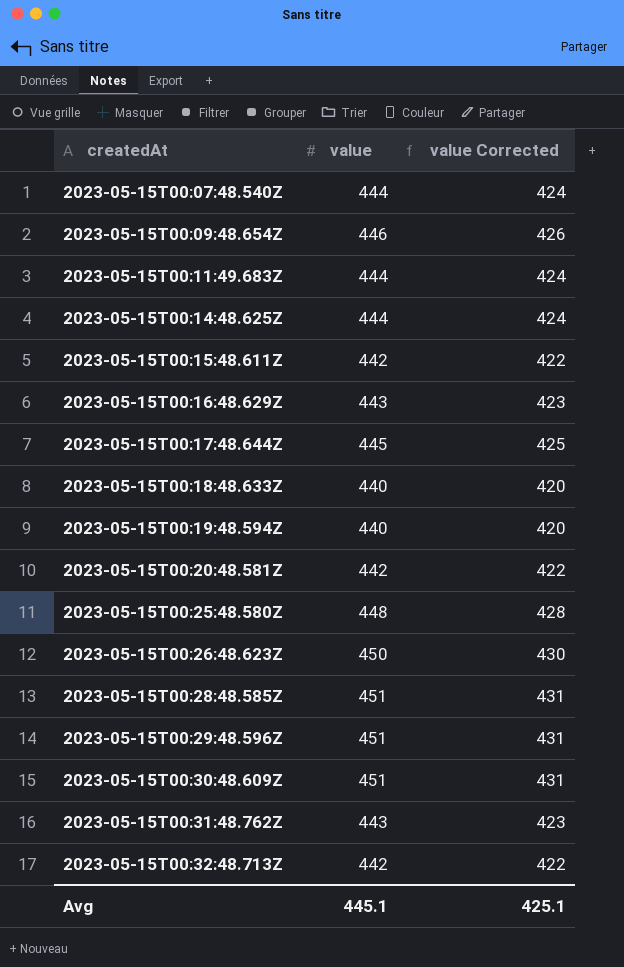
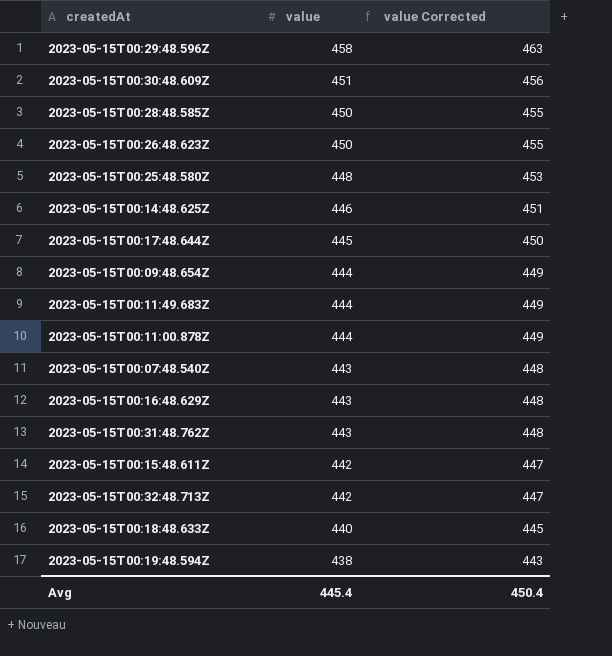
row order: createdAt ascending -> value descending
column value Corrected | formula: [value] - 20 -> [value] + 5
row 2023-05-15T00:20:48.581Z: 442 | 422 -> none
2023-05-15T00:29:48.596Z | value: 451 -> 458
2023-05-15T00:28:48.585Z | value: 451 -> 450
2023-05-15T00:14:48.625Z | value: 444 -> 446
2023-05-15T00:09:48.654Z | value: 446 -> 444
row 2023-05-15T00:11:00.878Z: none -> 444 | 449
2023-05-15T00:07:48.540Z | value: 444 -> 443
2023-05-15T00:19:48.594Z | value: 440 -> 438
Avg | value: 445.1 -> 445.4
Avg | value Corrected: 425.1 -> 450.4

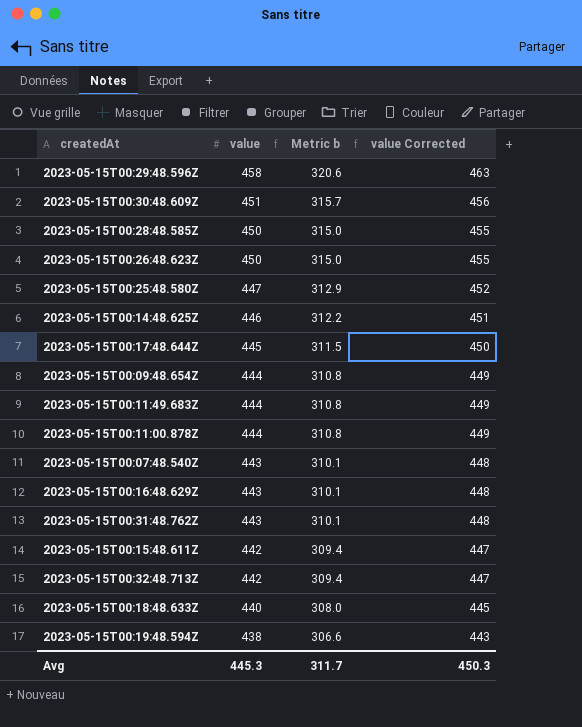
column Metric b | formula: none -> [value] * 0.7
2023-05-15T00:25:48.580Z | value: 448 -> 447
2023-05-15T00:25:48.580Z | value Corrected: 453 -> 452
Avg | value: 445.4 -> 445.3
Avg | value Corrected: 450.4 -> 450.3

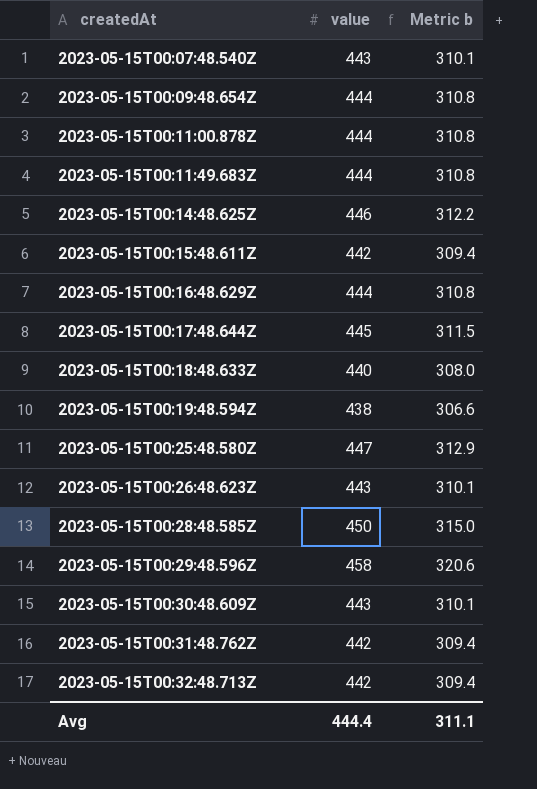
row order: value descending -> createdAt ascending
column value Corrected | formula: [value] + 5 -> none
2023-05-15T00:16:48.629Z | value: 443 -> 444
2023-05-15T00:16:48.629Z | Metric b: 310.1 -> 310.8
2023-05-15T00:26:48.623Z | value: 450 -> 443
2023-05-15T00:26:48.623Z | Metric b: 315.0 -> 310.1
2023-05-15T00:30:48.609Z | value: 451 -> 443
2023-05-15T00:30:48.609Z | Metric b: 315.7 -> 310.1
2023-05-15T00:31:48.762Z | value: 443 -> 442
2023-05-15T00:31:48.762Z | Metric b: 310.1 -> 309.4
Avg | value: 445.3 -> 444.4
Avg | Metric b: 311.7 -> 311.1

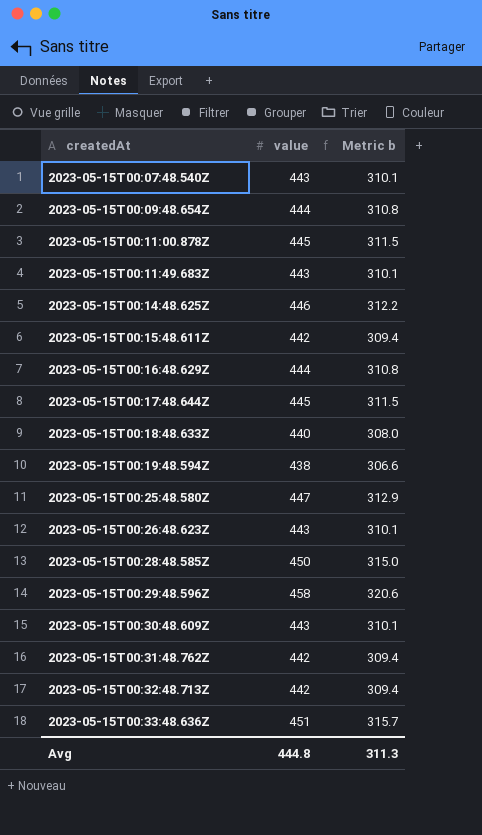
2023-05-15T00:11:00.878Z | value: 444 -> 445
2023-05-15T00:11:00.878Z | Metric b: 310.8 -> 311.5
2023-05-15T00:11:49.683Z | value: 444 -> 443
2023-05-15T00:11:49.683Z | Metric b: 310.8 -> 310.1
row 2023-05-15T00:33:48.636Z: none -> 451 | 315.7
Avg | value: 444.4 -> 444.8
Avg | Metric b: 311.1 -> 311.3

